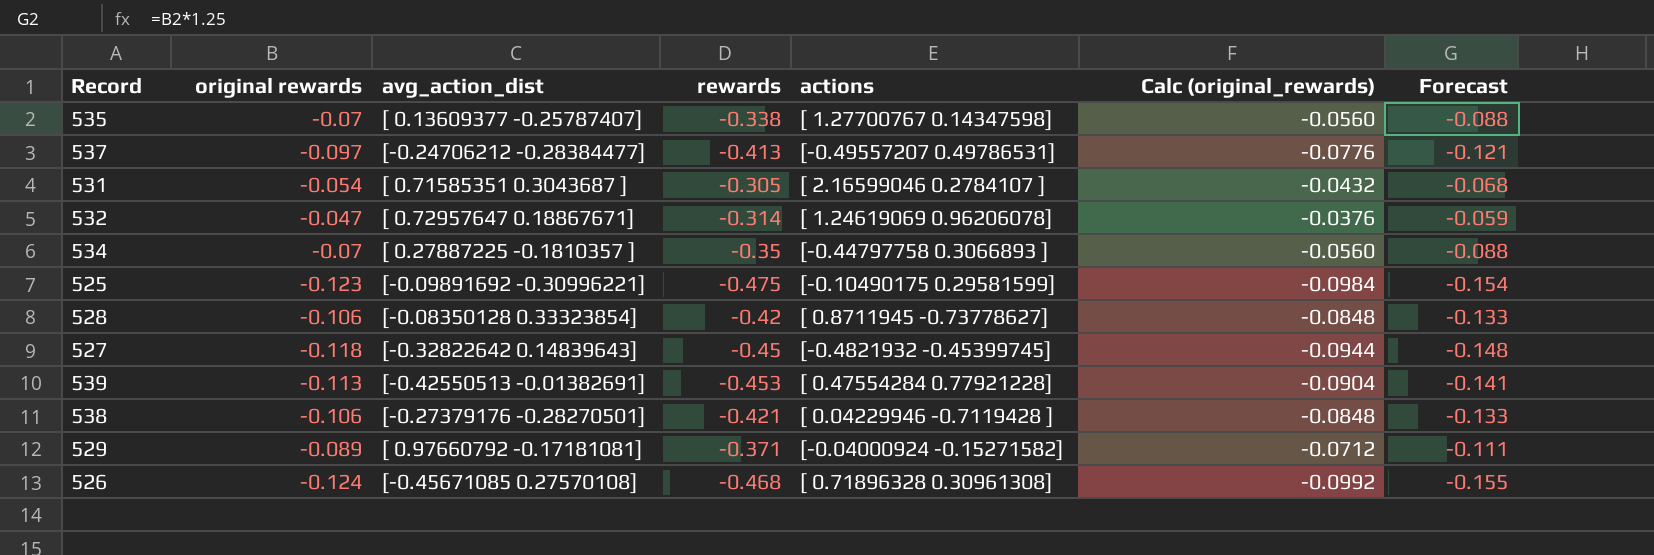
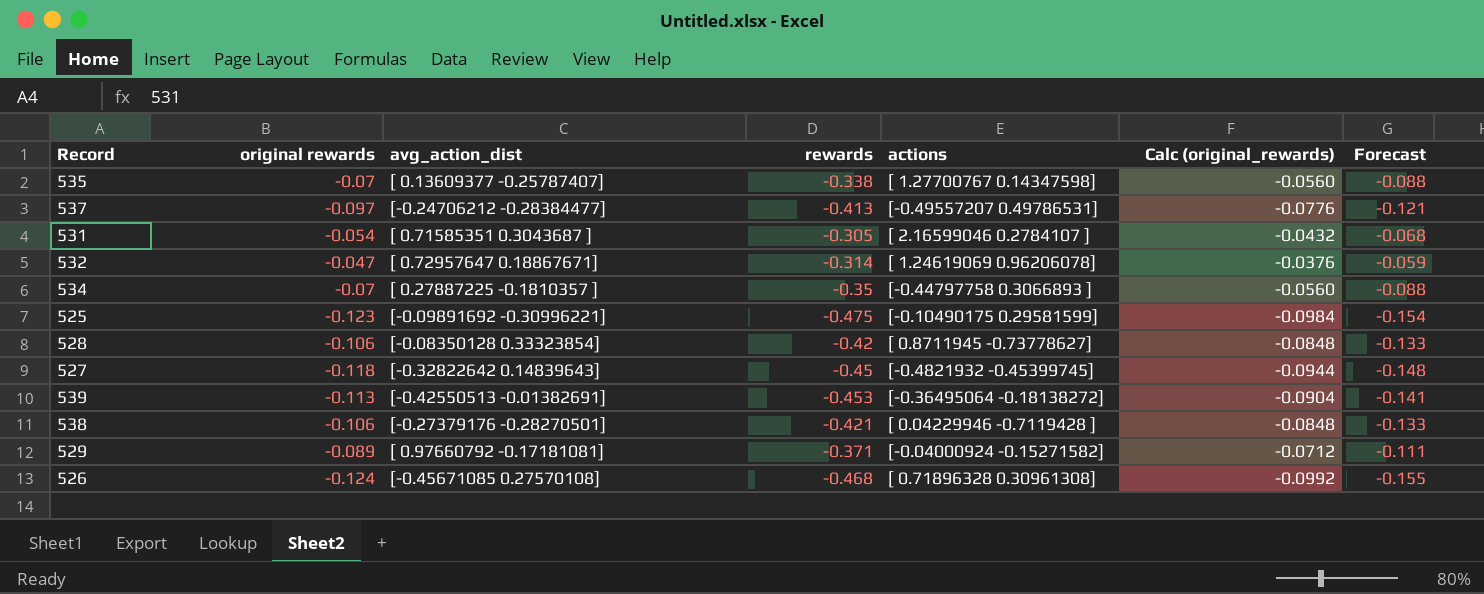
539 | actions: [ 0.47554284 0.77921228] -> [-0.36495064 -0.18138272]

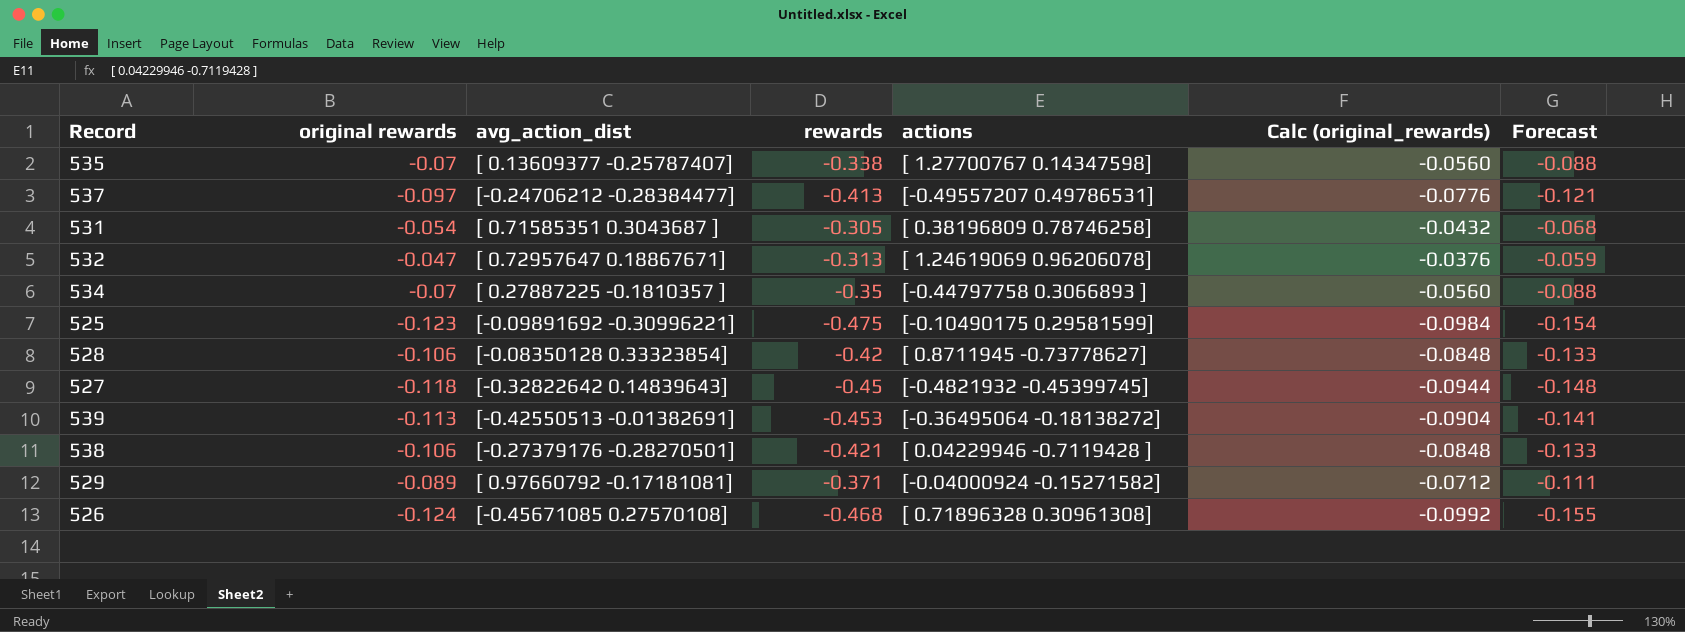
531 | actions: [ 2.16599046 0.2784107 ] -> [ 0.38196809 0.78746258]
532 | rewards: -0.314 -> -0.313

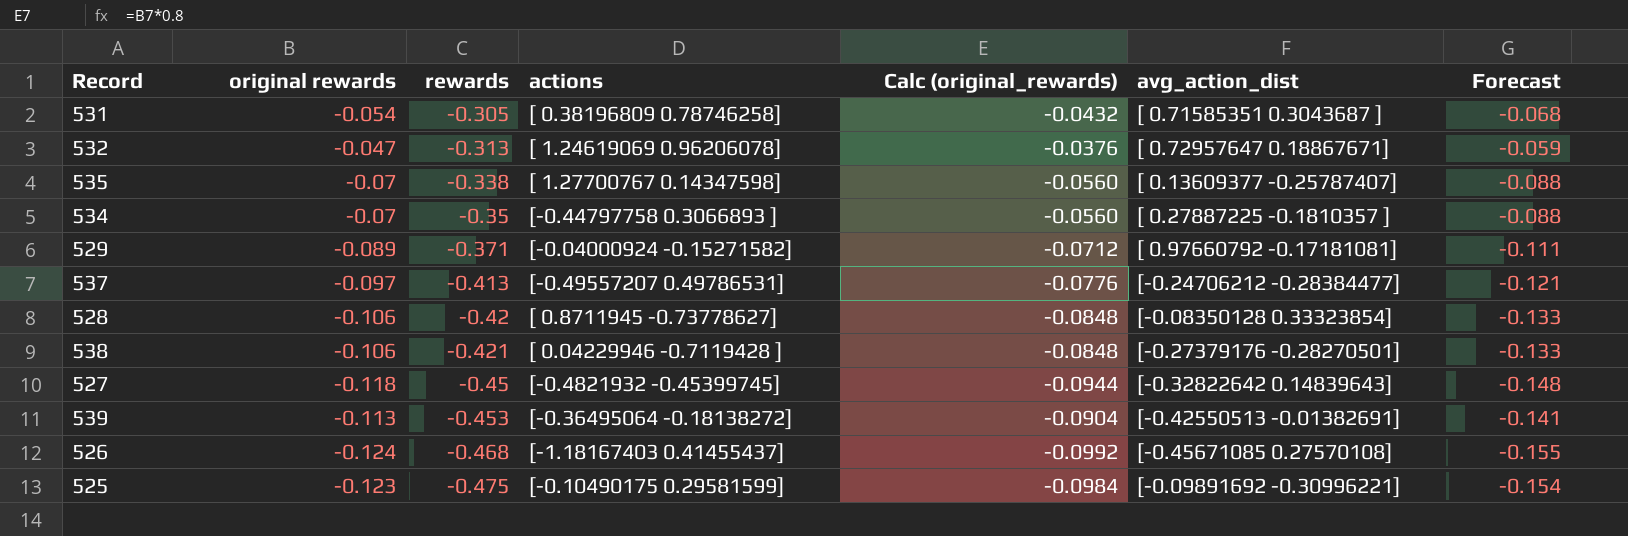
row order: none -> rewards descending
column avg_action_dist | position: 3 -> 6
526 | actions: [ 0.71896328 0.30961308] -> [-1.18167403 0.41455437]

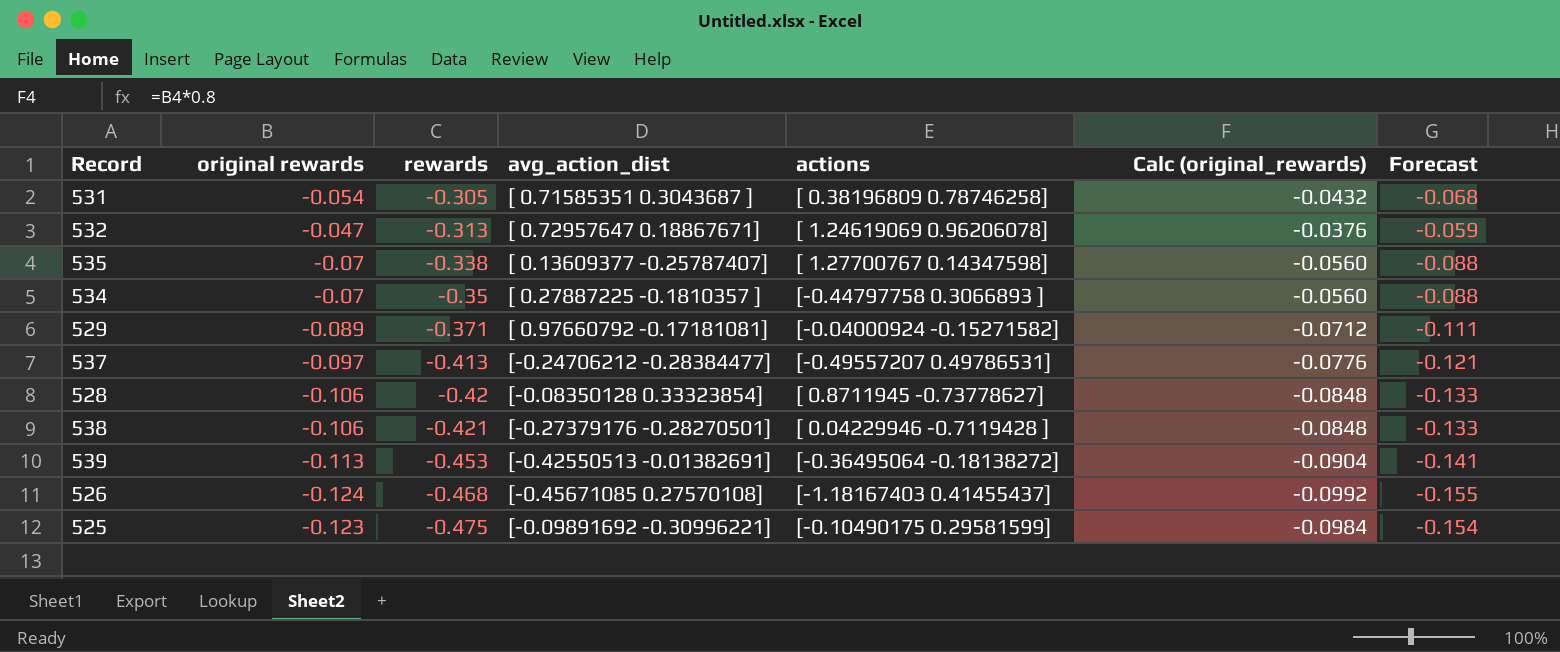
column avg_action_dist | position: 6 -> 4
row 527: -0.118 | -0.45 | [-0.4821932 -0.45399745] | -0.0944 | [-0.32822642 0.14839643] | -0.148 -> none

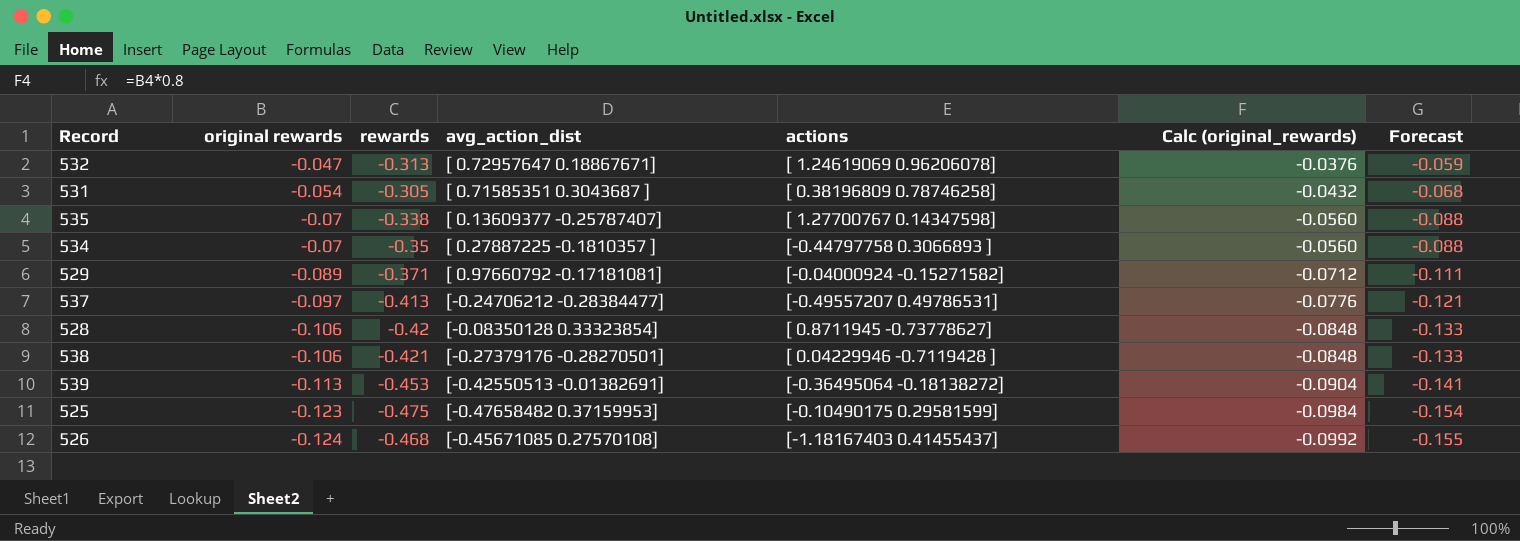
row order: rewards descending -> original rewards descending
525 | avg_action_dist: [-0.09891692 -0.30996221] -> [-0.47658482 0.37159953]

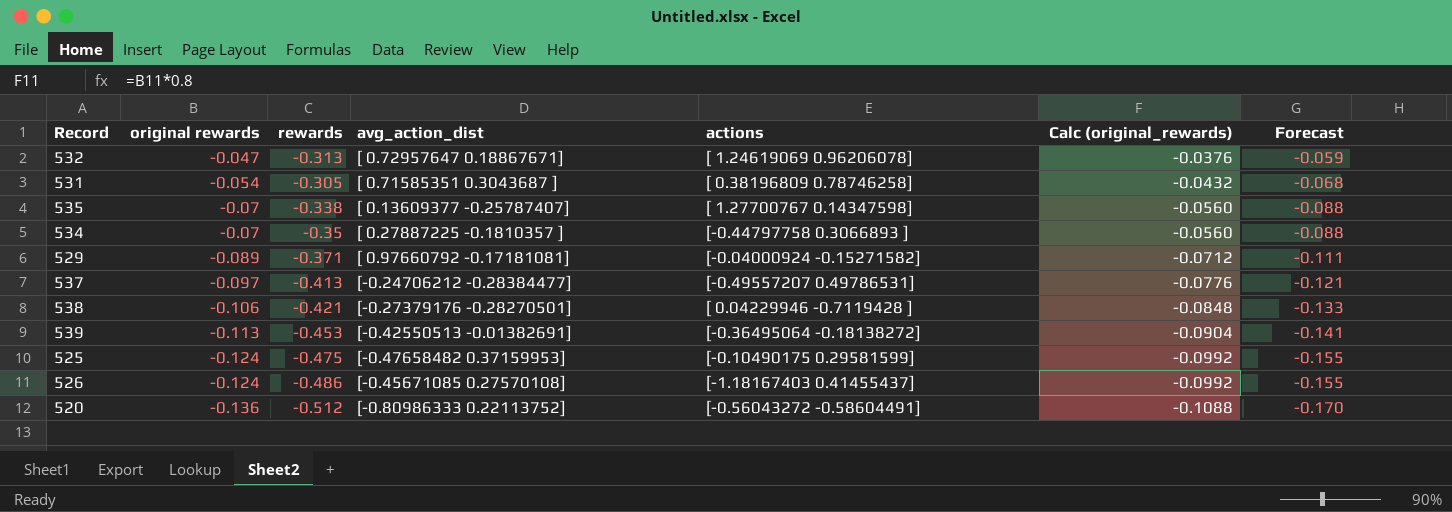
row 528: -0.106 | -0.42 | [-0.08350128 0.33323854] | [ 0.8711945 -0.73778627] | -0.0848 | -0.133 -> none
525 | original rewards: -0.123 -> -0.124
525 | Calc (original_rewards): -0.0984 -> -0.0992
525 | Forecast: -0.154 -> -0.155
526 | rewards: -0.468 -> -0.486
row 520: none -> -0.136 | -0.512 | [-0.80986333 0.22113752] | [-0.56043272 -0.58604491] | -0.1088 | -0.170

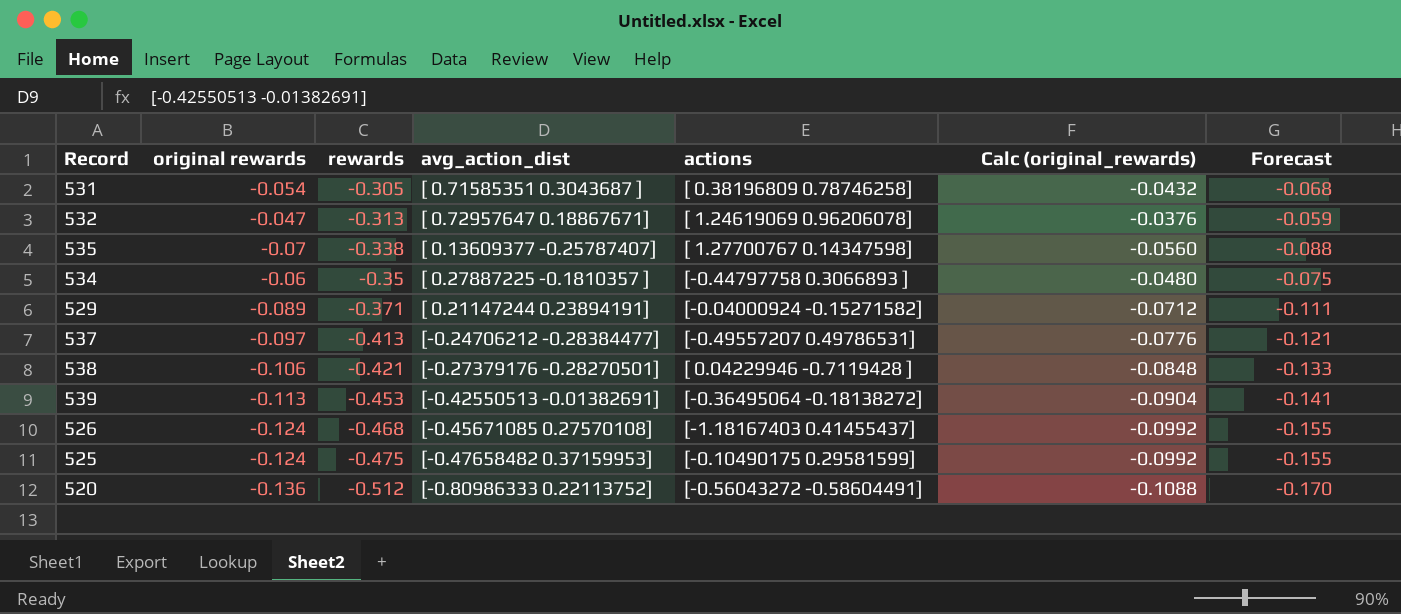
row order: original rewards descending -> rewards descending
534 | original rewards: -0.07 -> -0.06
534 | Calc (original_rewards): -0.0560 -> -0.0480
534 | Forecast: -0.088 -> -0.075
529 | avg_action_dist: [ 0.97660792 -0.17181081] -> [ 0.21147244 0.23894191]
526 | rewards: -0.486 -> -0.468

